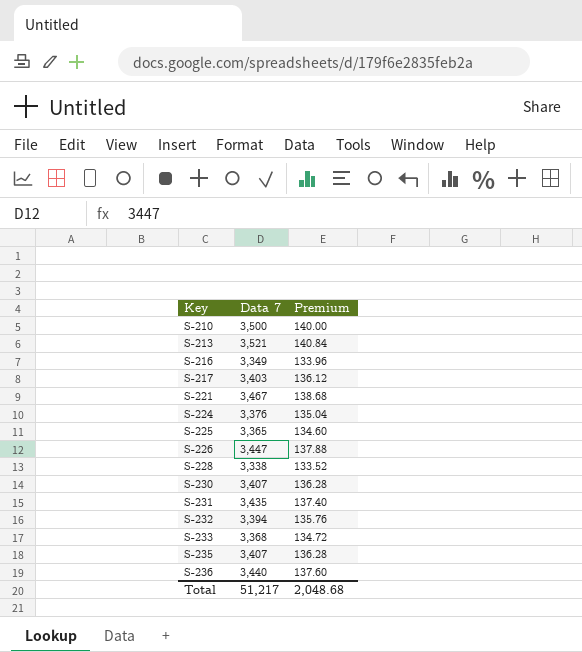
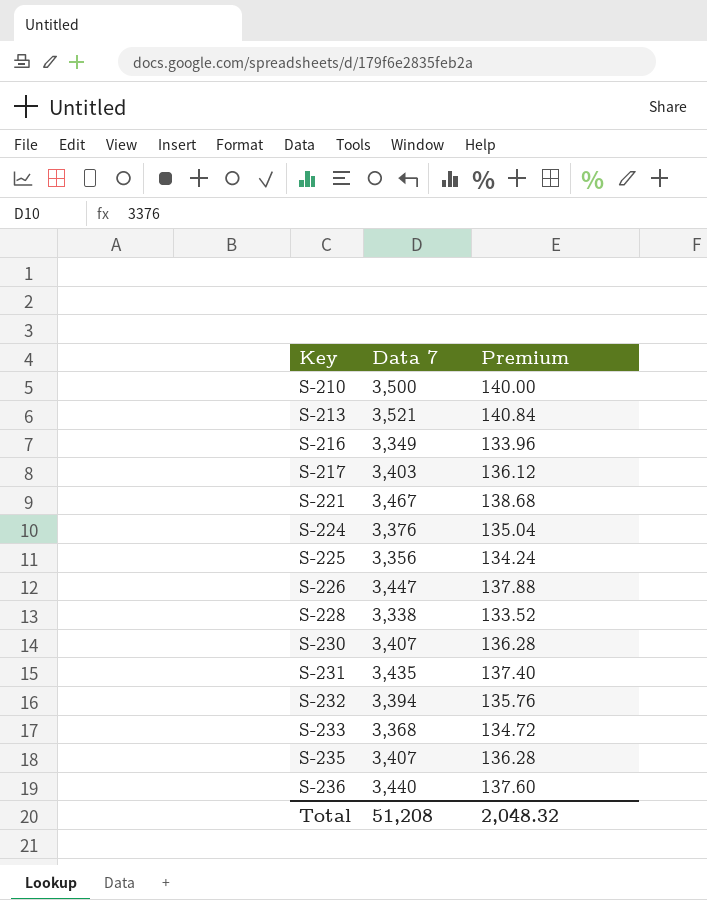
S-225 | Data 7: 3,365 -> 3,356
S-225 | Premium: 134.60 -> 134.24
Total | Data 7: 51,217 -> 51,208
Total | Premium: 2,048.68 -> 2,048.32

